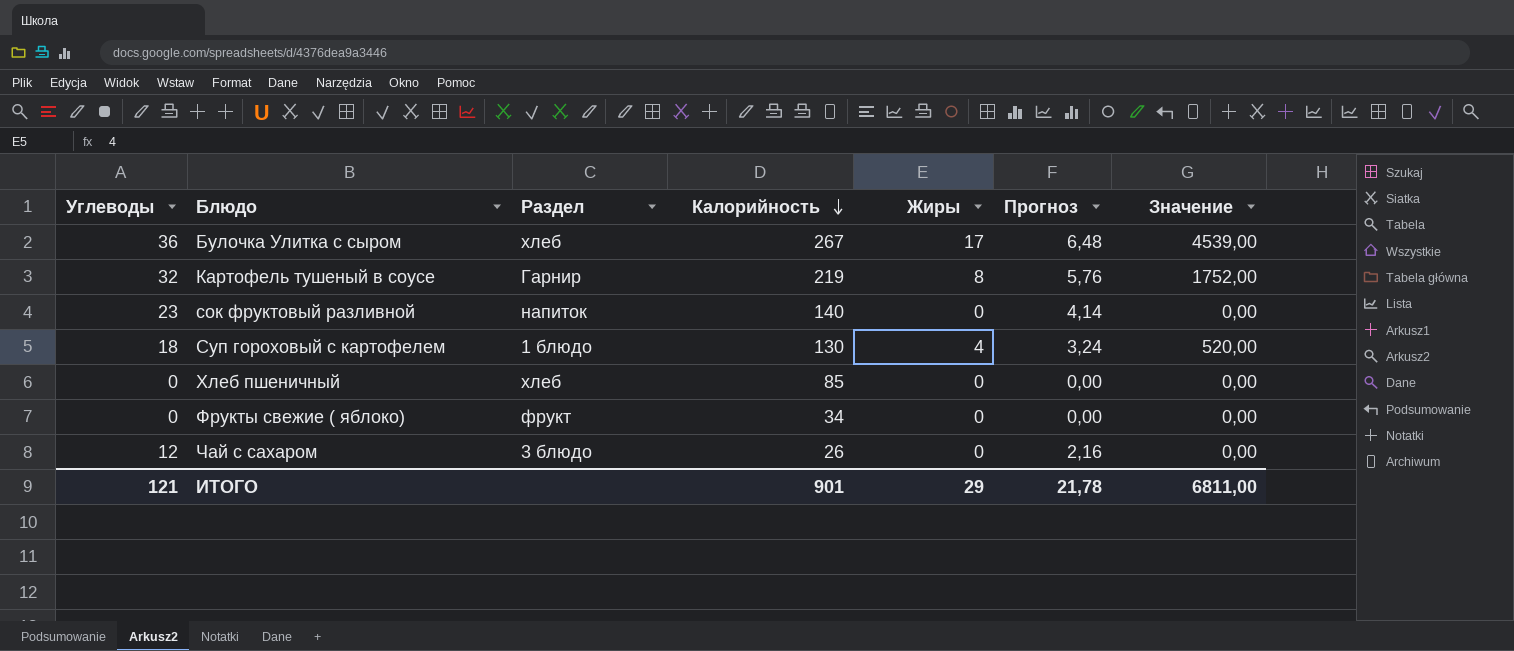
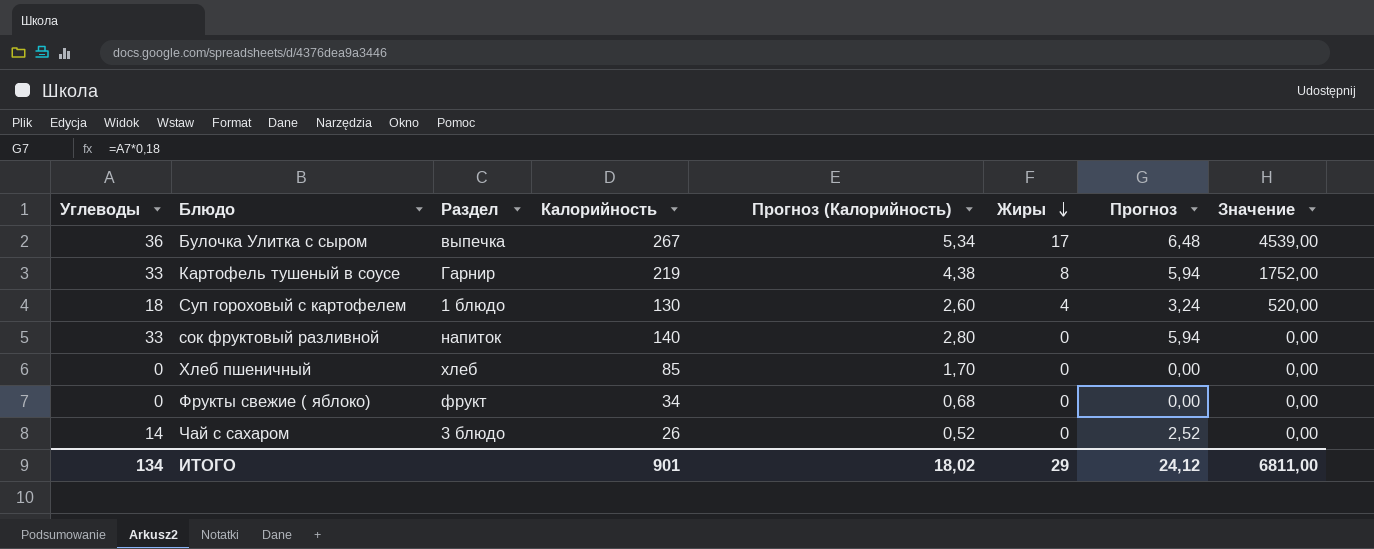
row order: Калорийность descending -> Жиры descending
column Прогноз (Калорийность) | formula: none -> [Калорийность] * 0,02
Булочка Улитка с сыром | Раздел: хлеб -> выпечка
Картофель тушеный в соусе | Углеводы: 32 -> 33
Картофель тушеный в соусе | Прогноз: 5,76 -> 5,94
сок фруктовый разливной | Углеводы: 23 -> 33
сок фруктовый разливной | Прогноз: 4,14 -> 5,94
Чай с сахаром | Углеводы: 12 -> 14
Чай с сахаром | Прогноз: 2,16 -> 2,52
ИТОГО | Углеводы: 121 -> 134
ИТОГО | Прогноз: 21,78 -> 24,12

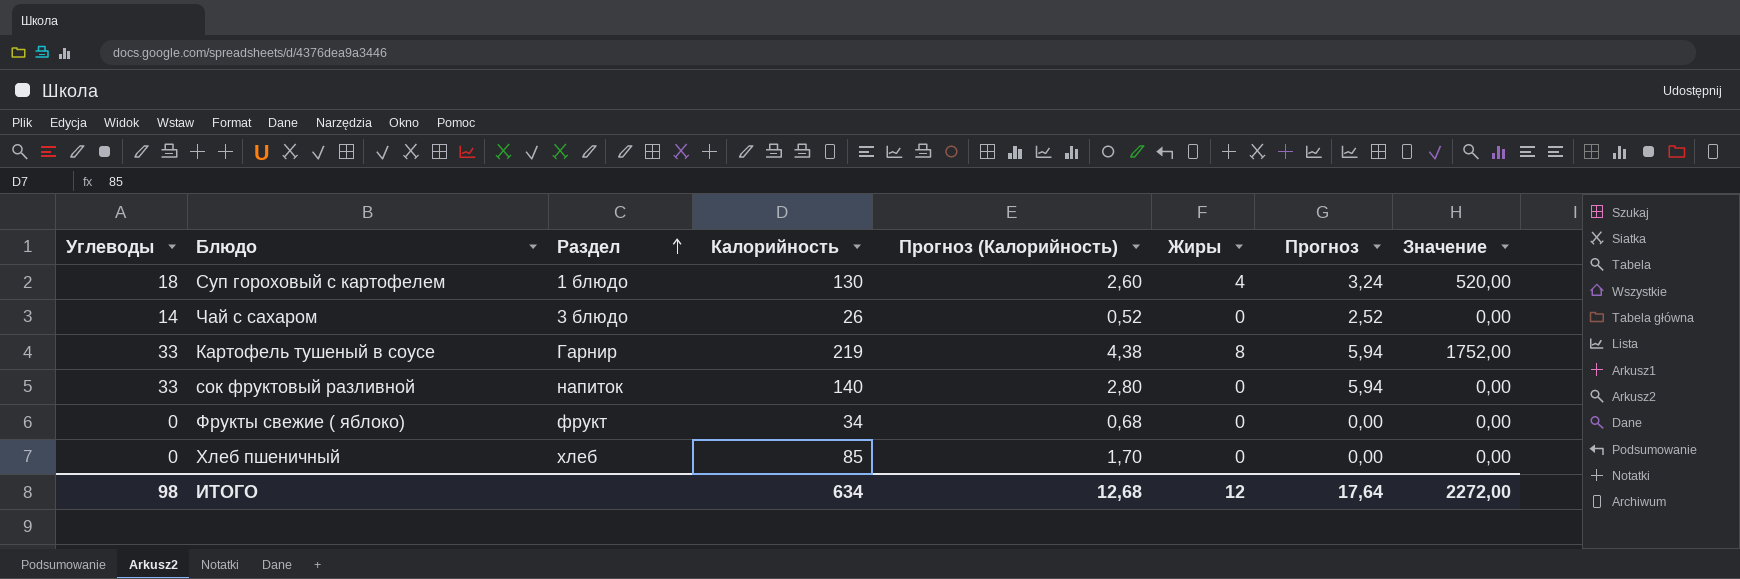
row order: Жиры descending -> Раздел ascending
row Булочка Улитка с сыром: 36 | выпечка | 267 | 5,34 | 17 | 6,48 | 4539,00 -> none
ИТОГО | Углеводы: 134 -> 98
ИТОГО | Калорийность: 901 -> 634
ИТОГО | Прогноз (Калорийность): 18,02 -> 12,68
ИТОГО | Жиры: 29 -> 12
ИТОГО | Прогноз: 24,12 -> 17,64
ИТОГО | Значение: 6811,00 -> 2272,00

